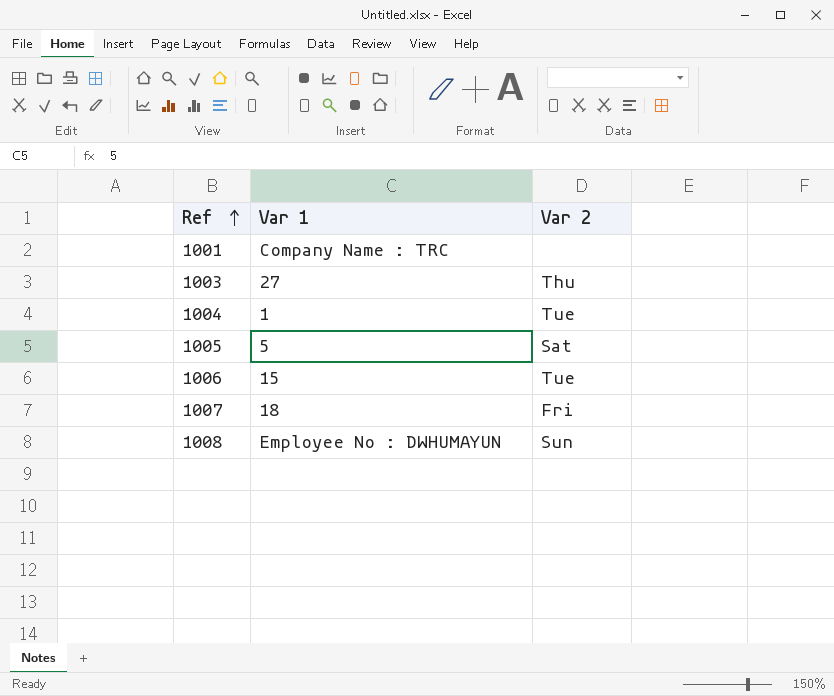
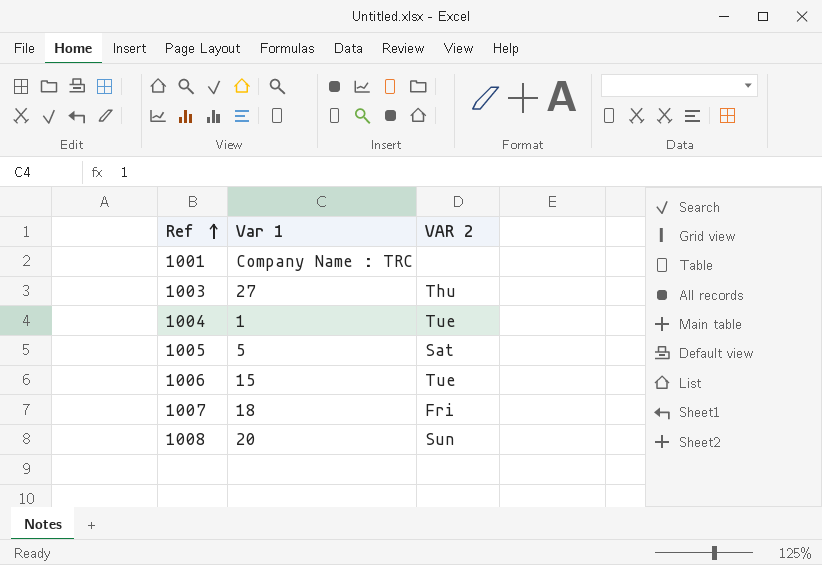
column name: Var 2 -> VAR 2
1008 | Var 1: Employee No : DWHUMAYUN -> 20

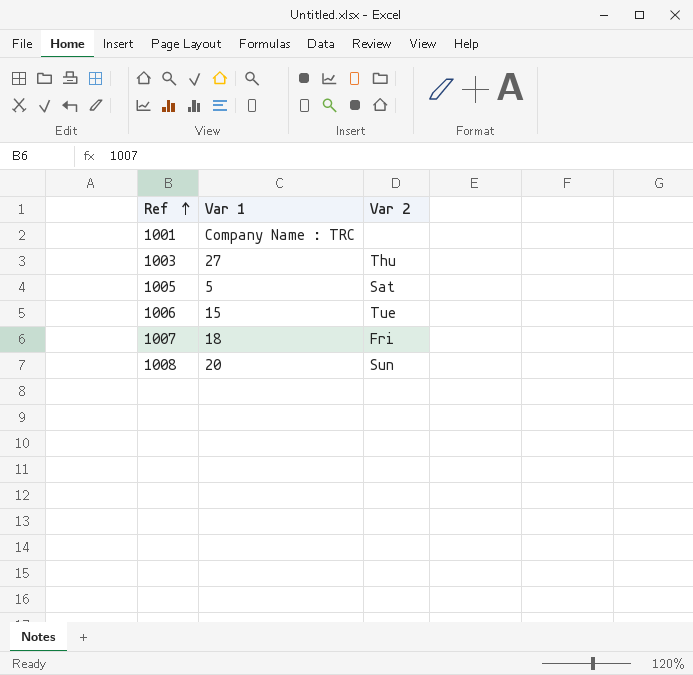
column name: VAR 2 -> Var 2
row 1004: 1 | Tue -> none

